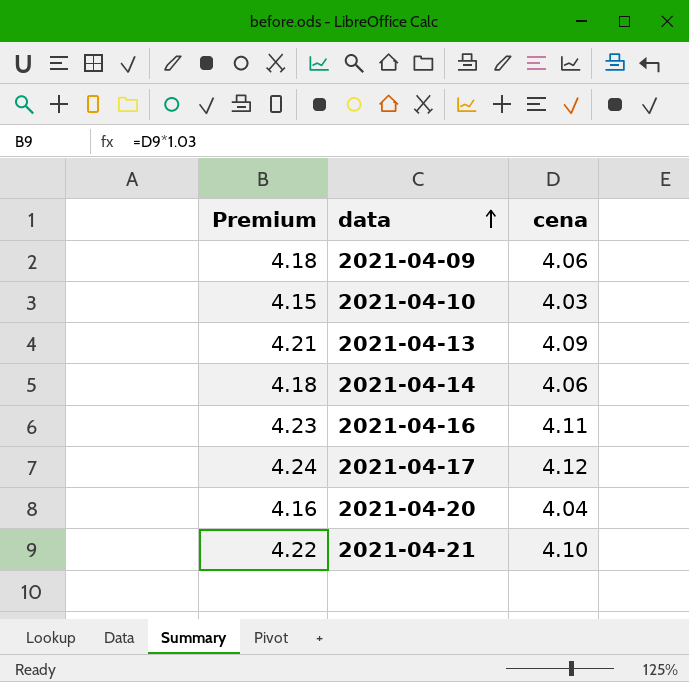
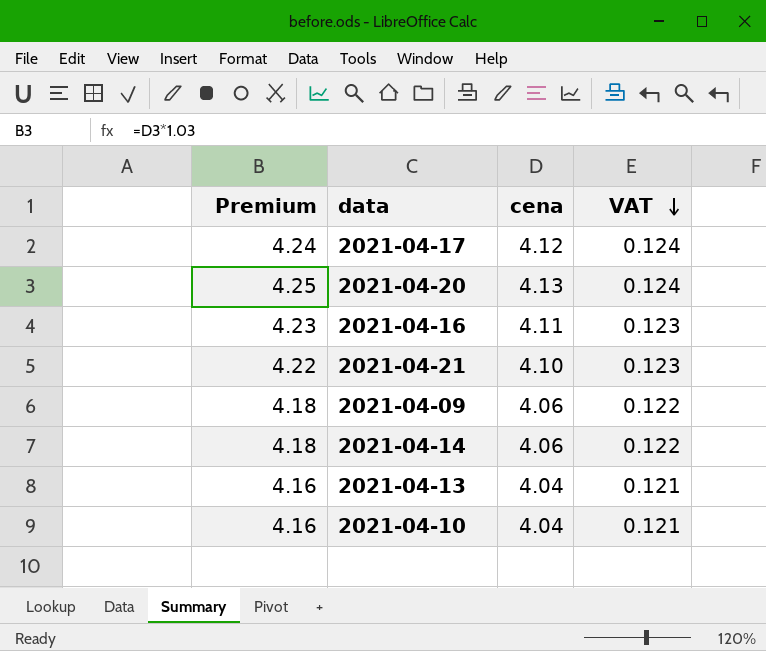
row order: data ascending -> VAT descending
column VAT | formula: none -> [cena] * 0.03
2021-04-20 | Premium: 4.16 -> 4.25
2021-04-20 | cena: 4.04 -> 4.13
2021-04-13 | Premium: 4.21 -> 4.16
2021-04-13 | cena: 4.09 -> 4.04
2021-04-10 | Premium: 4.15 -> 4.16
2021-04-10 | cena: 4.03 -> 4.04

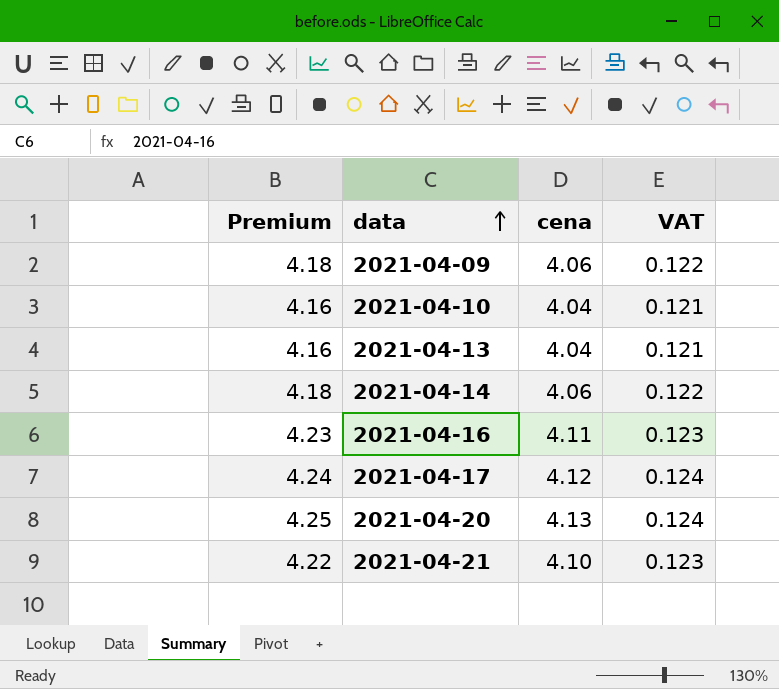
row order: VAT descending -> data ascending

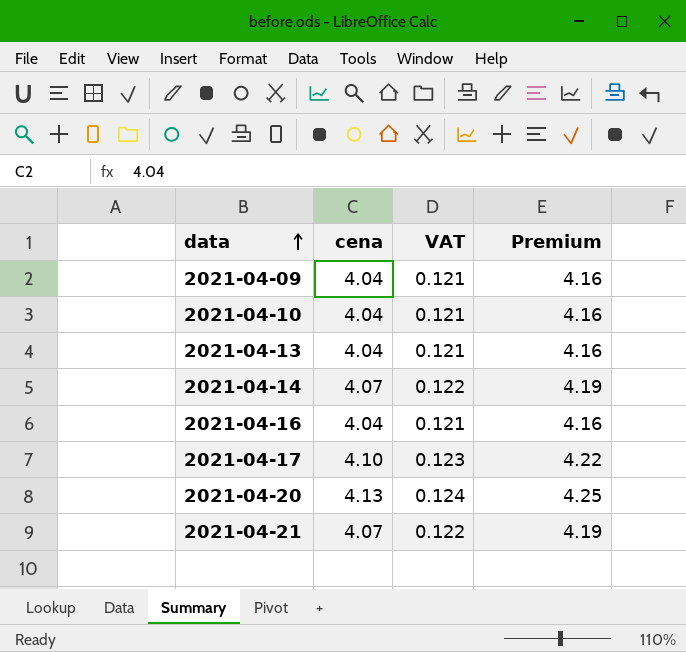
column Premium | position: 1 -> 4
2021-04-09 | cena: 4.06 -> 4.04
2021-04-09 | VAT: 0.122 -> 0.121
2021-04-09 | Premium: 4.18 -> 4.16
2021-04-14 | cena: 4.06 -> 4.07
2021-04-14 | Premium: 4.18 -> 4.19
2021-04-16 | cena: 4.11 -> 4.04
2021-04-16 | VAT: 0.123 -> 0.121
2021-04-16 | Premium: 4.23 -> 4.16
2021-04-17 | cena: 4.12 -> 4.10
2021-04-17 | VAT: 0.124 -> 0.123
2021-04-17 | Premium: 4.24 -> 4.22
2021-04-21 | cena: 4.10 -> 4.07
2021-04-21 | VAT: 0.123 -> 0.122
2021-04-21 | Premium: 4.22 -> 4.19

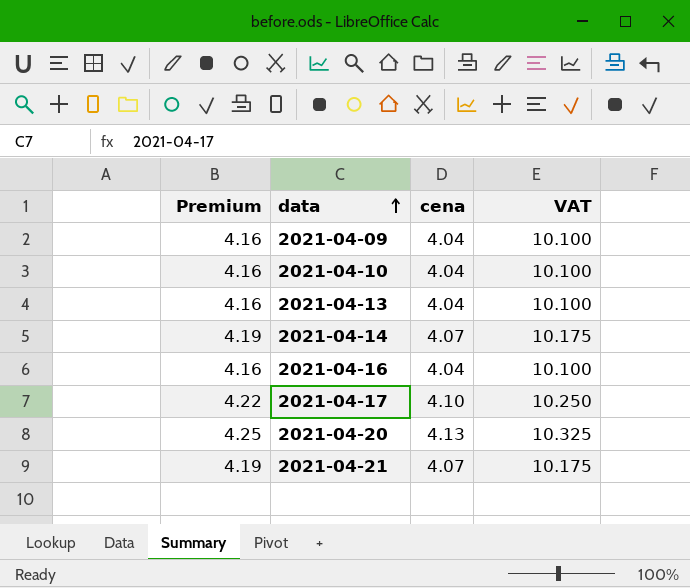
column Premium | position: 4 -> 1
column VAT | formula: [cena] * 0.03 -> [cena] * 2.5

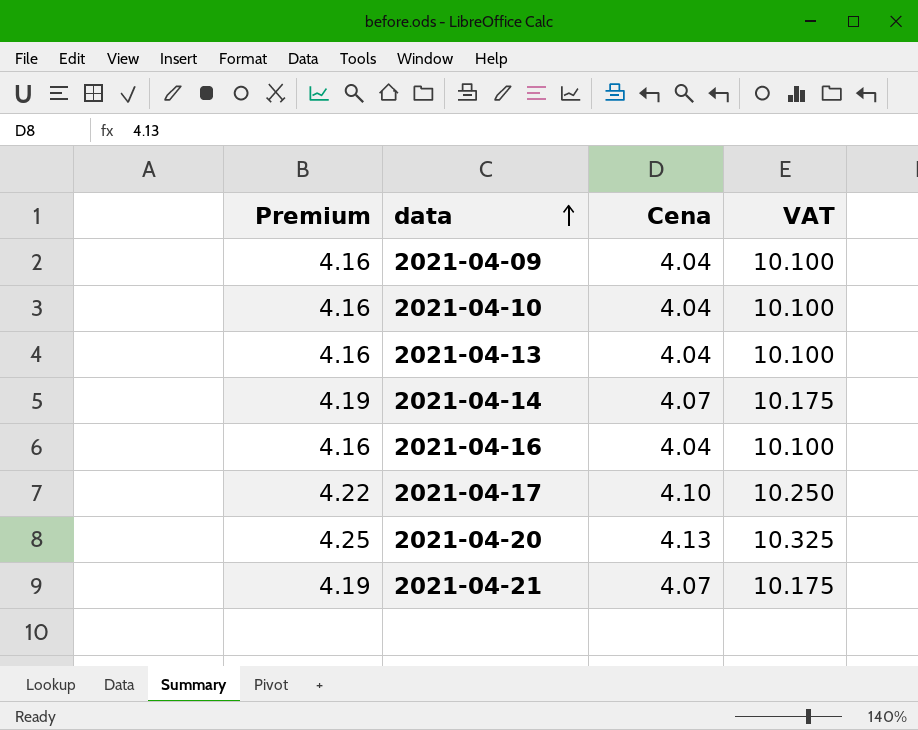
column name: cena -> Cena

